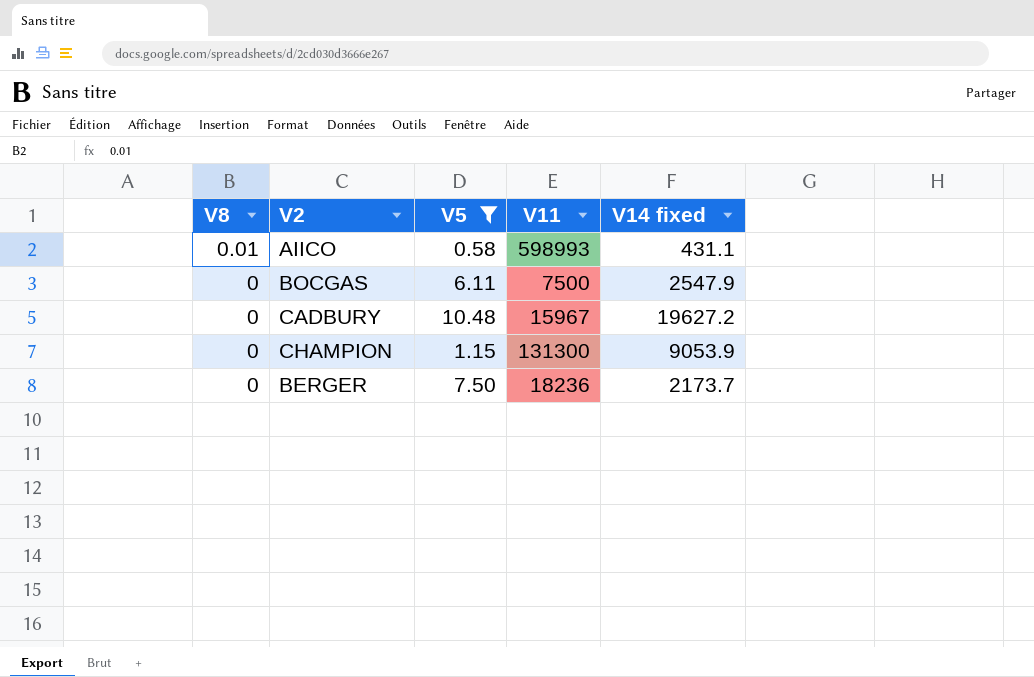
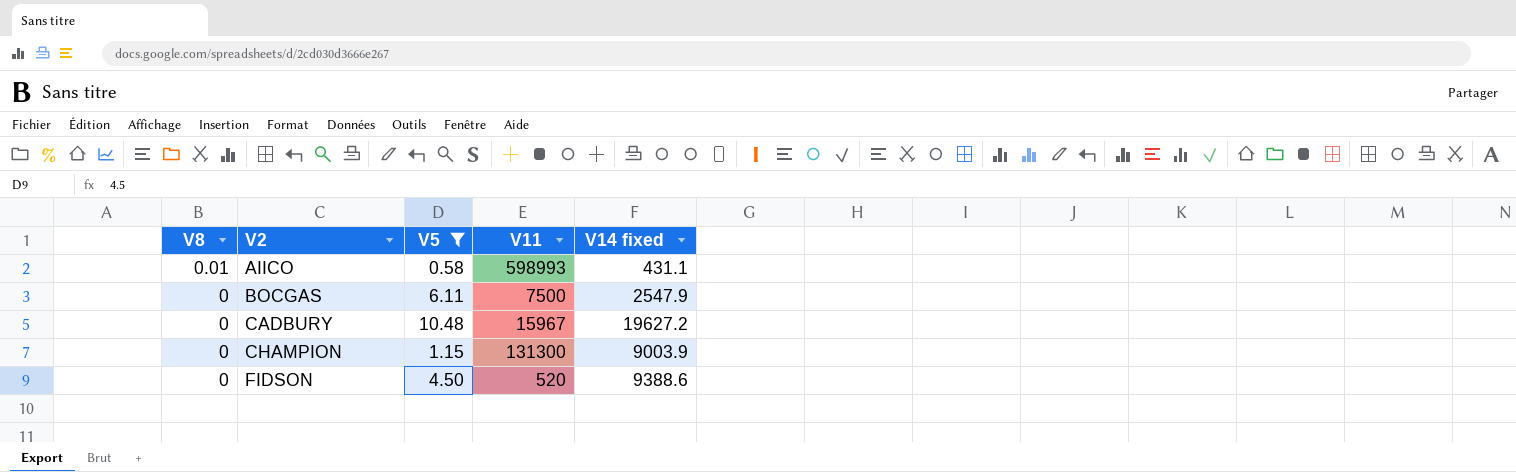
row BERGER: 0 | 7.50 | 18236 | 2173.7 -> none
CHAMPION | V14 fixed: 9053.9 -> 9003.9
row FIDSON: none -> 0 | 4.50 | 520 | 9388.6

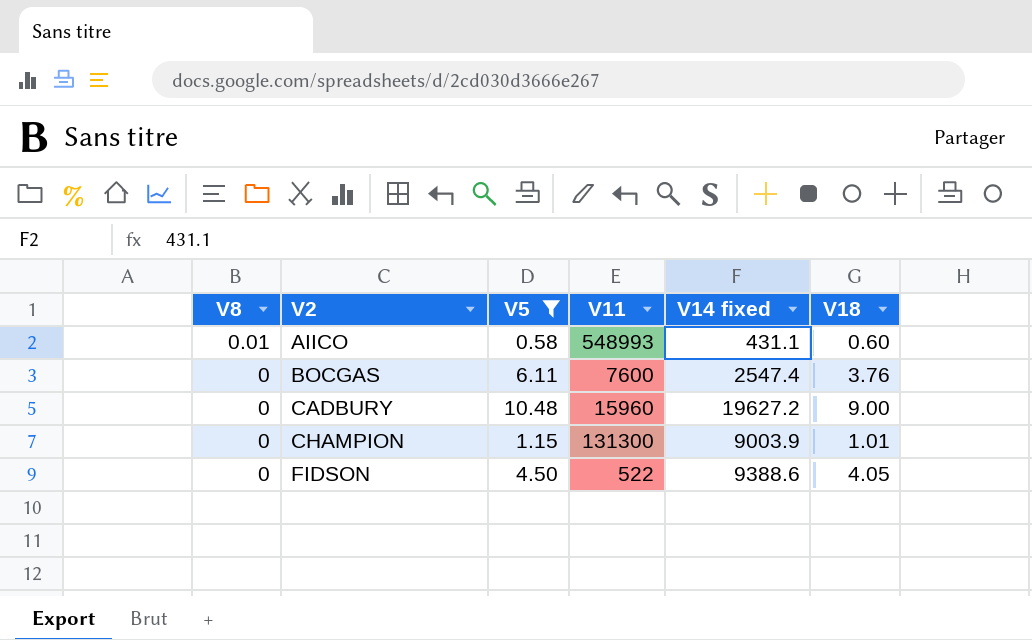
column V18 | position: none -> 6
AIICO | V11: 598993 -> 548993
BOCGAS | V11: 7500 -> 7600
BOCGAS | V14 fixed: 2547.9 -> 2547.4
CADBURY | V11: 15967 -> 15960
FIDSON | V11: 520 -> 522

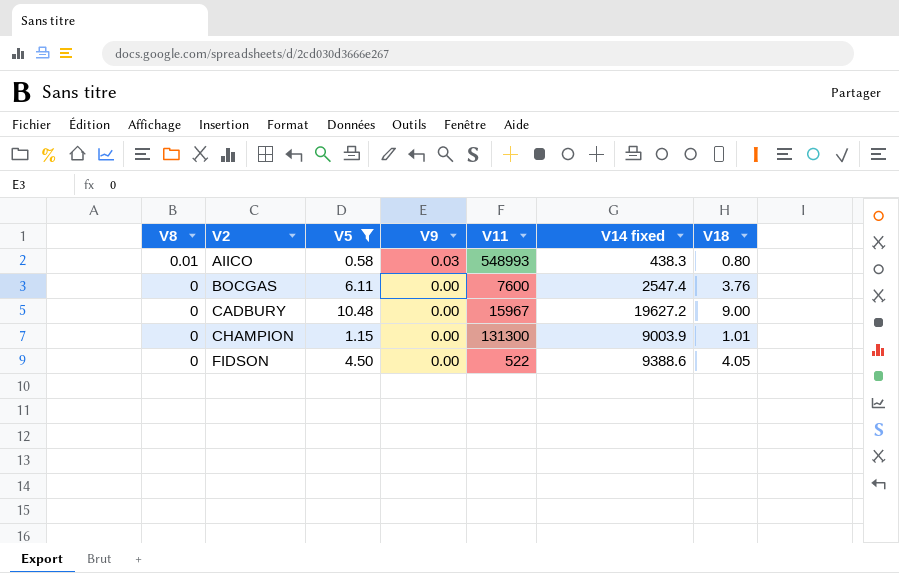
column V9 | position: none -> 4
AIICO | V14 fixed: 431.1 -> 438.3
AIICO | V18: 0.60 -> 0.80
CADBURY | V11: 15960 -> 15967

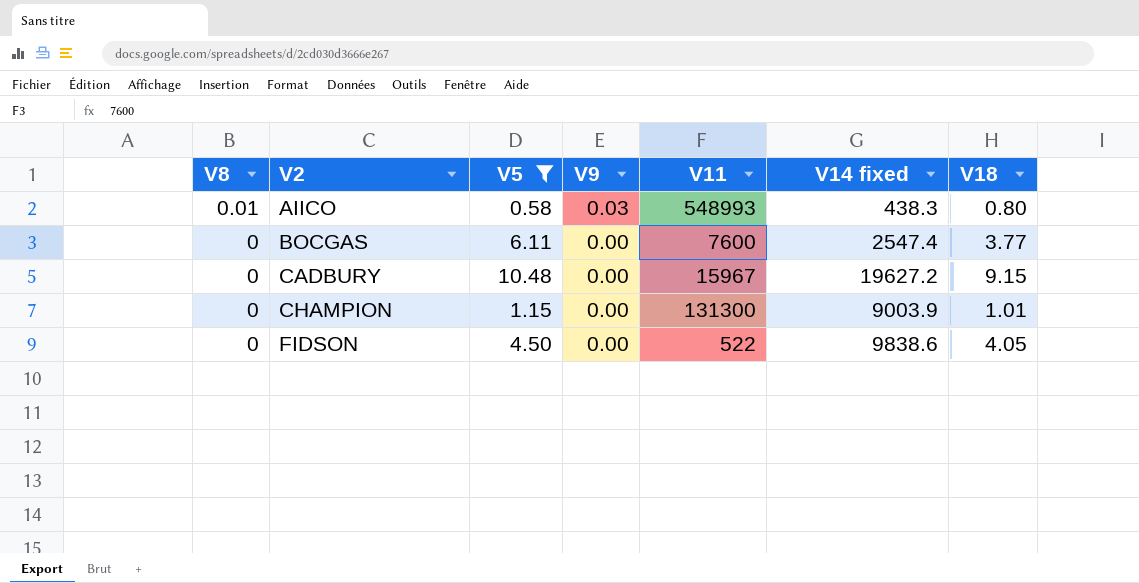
BOCGAS | V18: 3.76 -> 3.77
CADBURY | V18: 9.00 -> 9.15
FIDSON | V14 fixed: 9388.6 -> 9838.6

